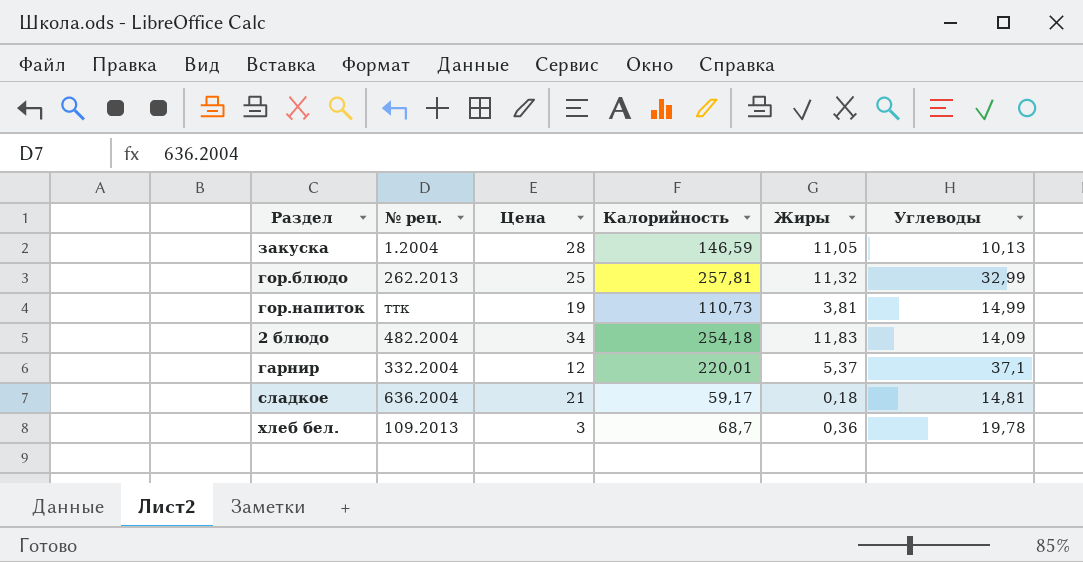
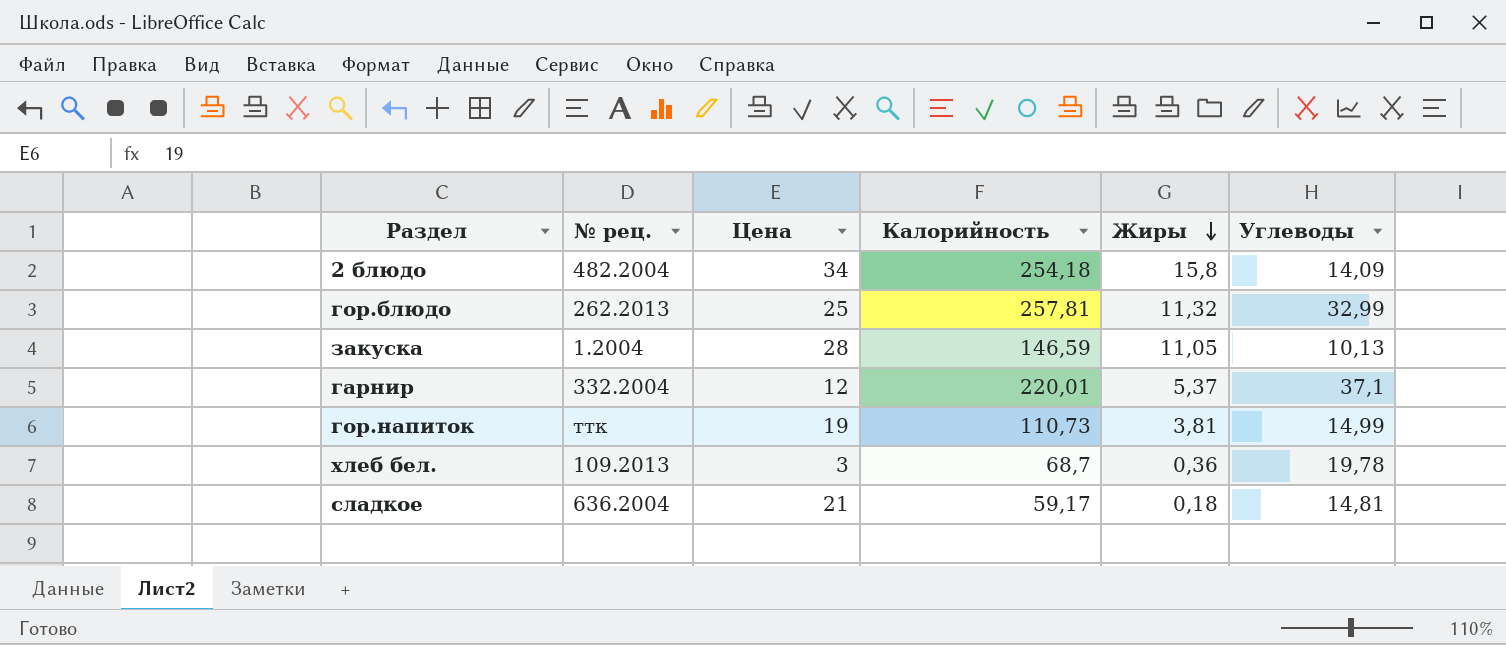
row order: none -> Жиры descending
2 блюдо | Жиры: 11,83 -> 15,8

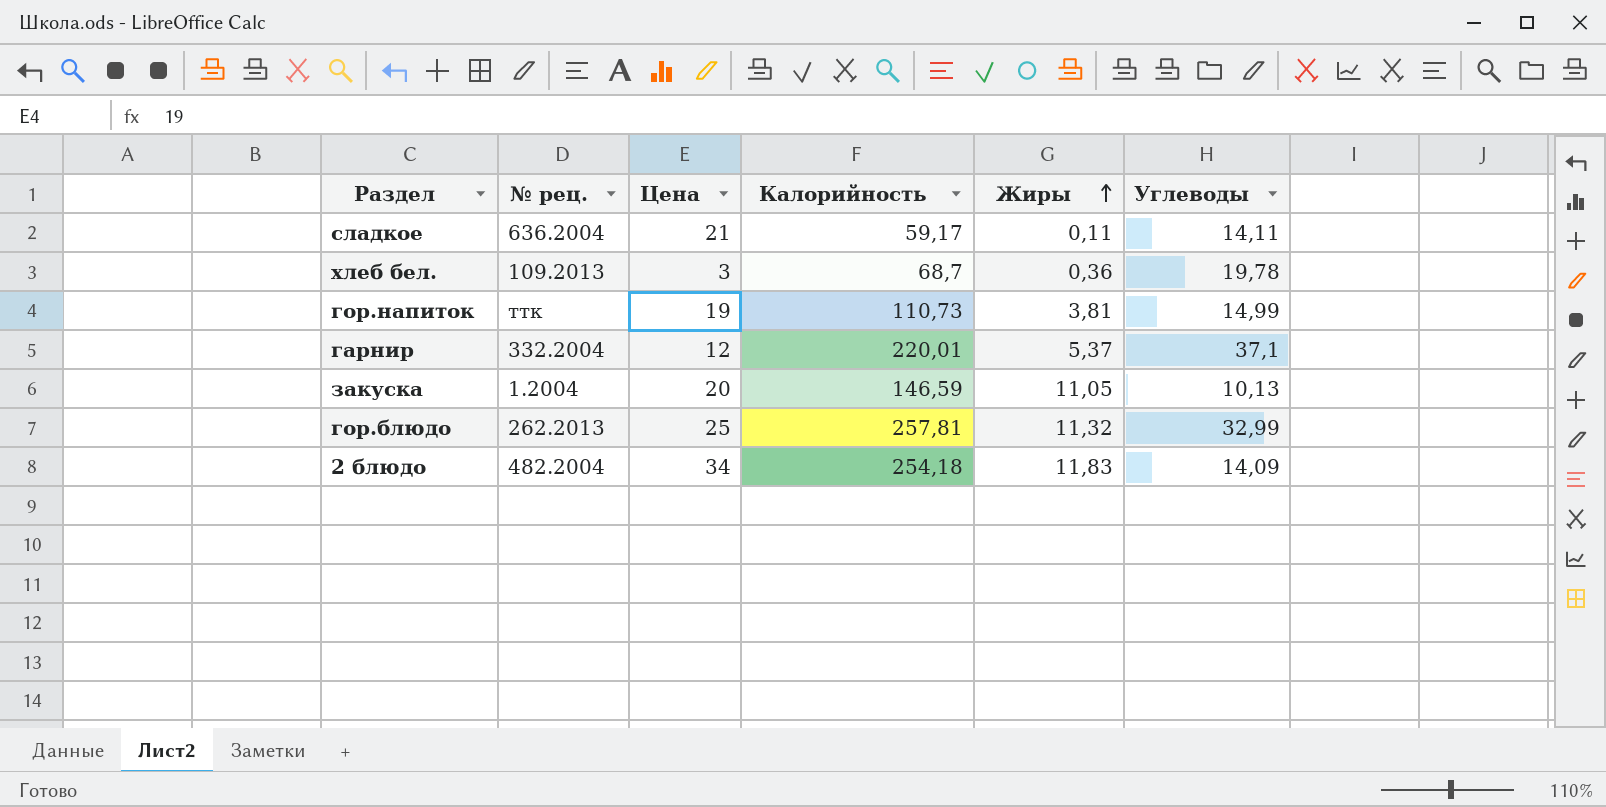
row order: Жиры descending -> Жиры ascending
сладкое | Жиры: 0,18 -> 0,11
сладкое | Углеводы: 14,81 -> 14,11
закуска | Цена: 28 -> 20
2 блюдо | Жиры: 15,8 -> 11,83

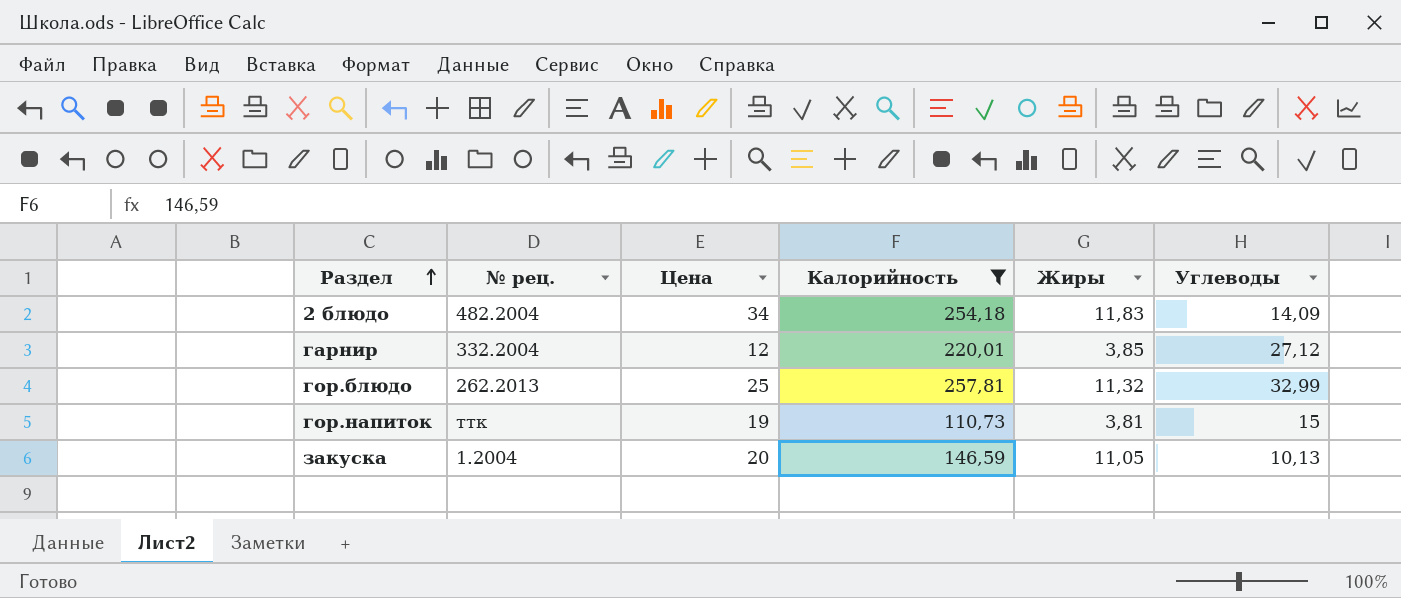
filter: none -> Калорийность >= 110,73
row order: Жиры ascending -> Раздел ascending
гарнир | Жиры: 5,37 -> 3,85
гарнир | Углеводы: 37,1 -> 27,12
гор.напиток | Углеводы: 14,99 -> 15

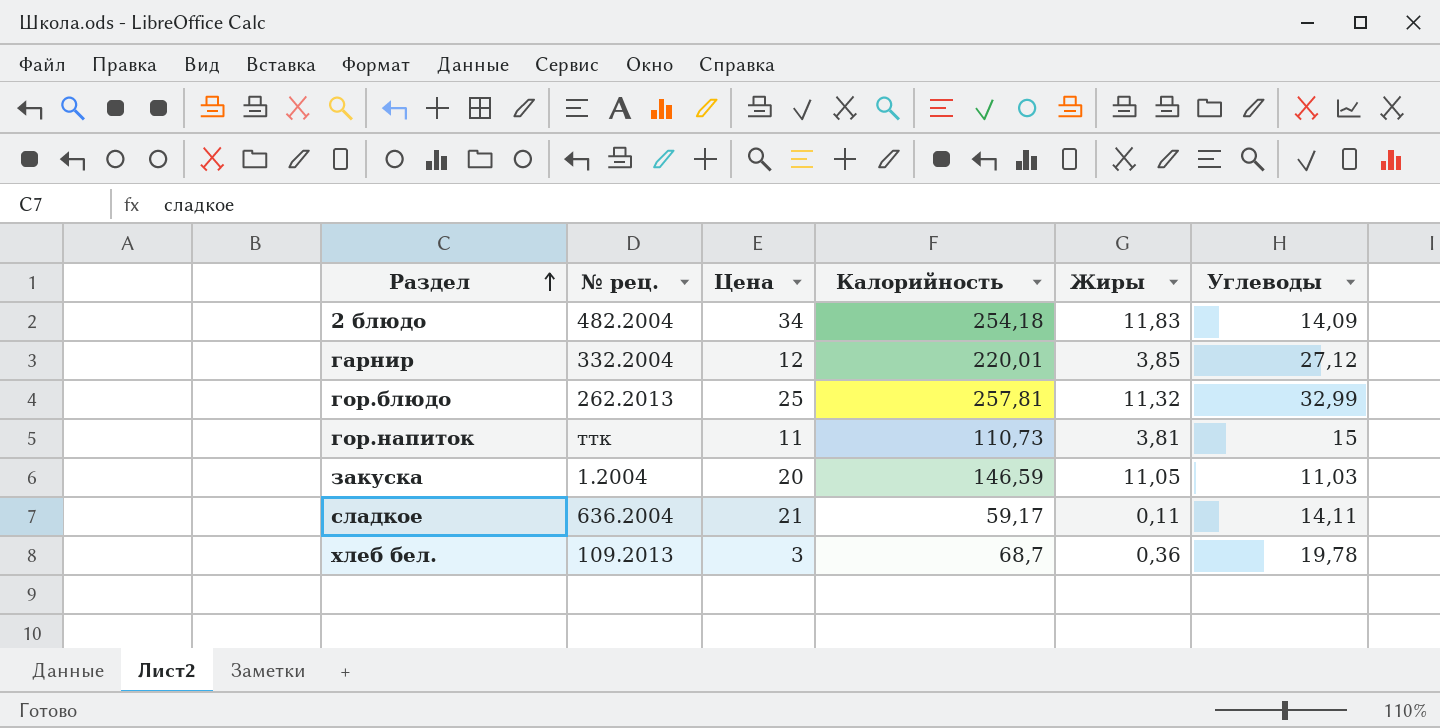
filter: Калорийность >= 110,73 -> none
гор.напиток | Цена: 19 -> 11
закуска | Углеводы: 10,13 -> 11,03

